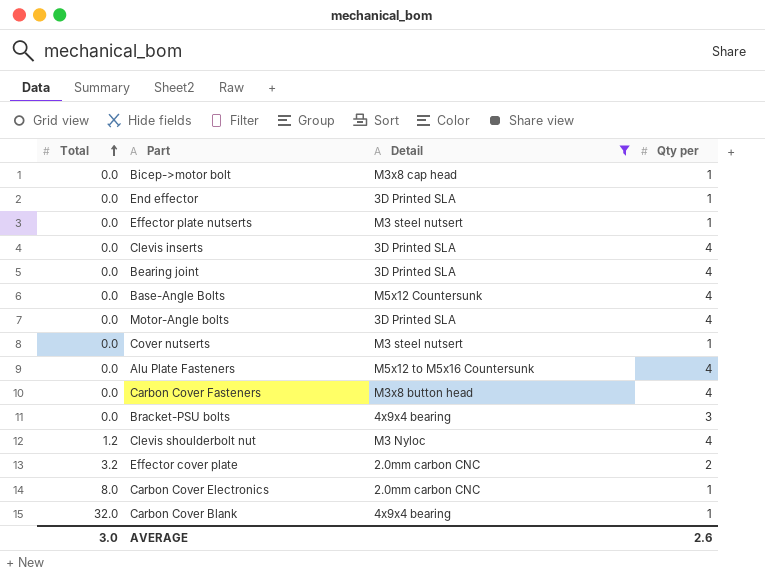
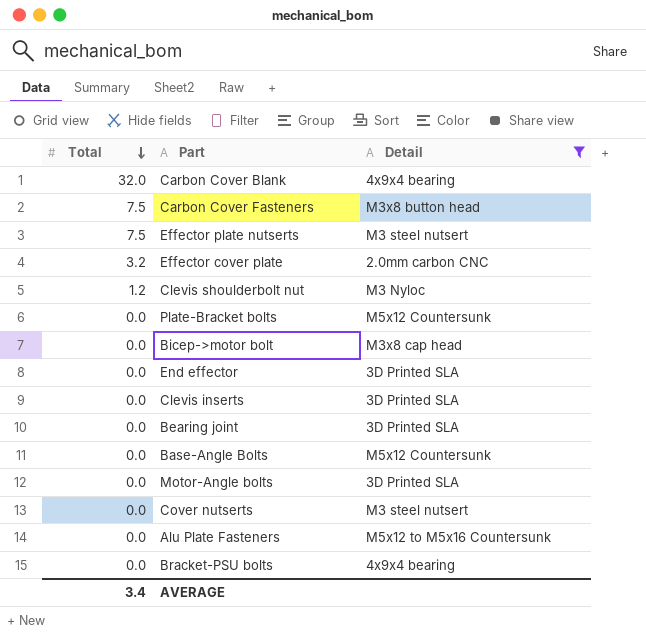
row order: Total ascending -> Total descending
column Qty per | position: 4 -> none
row Carbon Cover Electronics: 8.0 | 2.0mm carbon CNC | 1 -> none
Carbon Cover Fasteners | Total: 0.0 -> 7.5
Effector plate nutserts | Total: 0.0 -> 7.5
row Plate-Bracket bolts: none -> 0.0 | M5x12 Countersunk
AVERAGE | Total: 3.0 -> 3.4

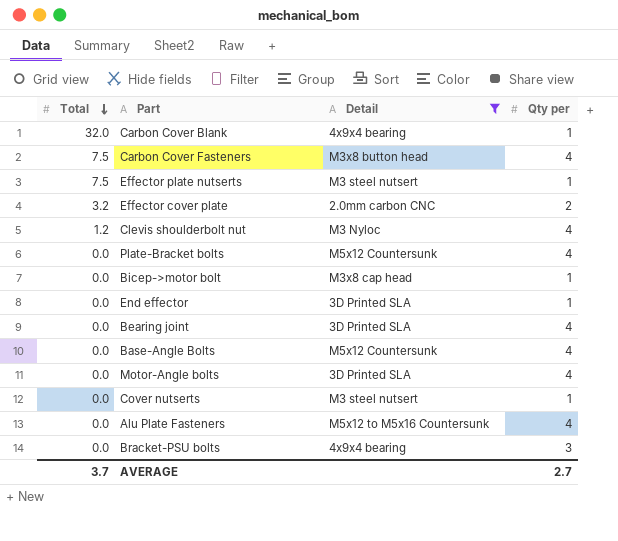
column Qty per | position: none -> 4
row Clevis inserts: 0.0 | 3D Printed SLA -> none
AVERAGE | Total: 3.4 -> 3.7

